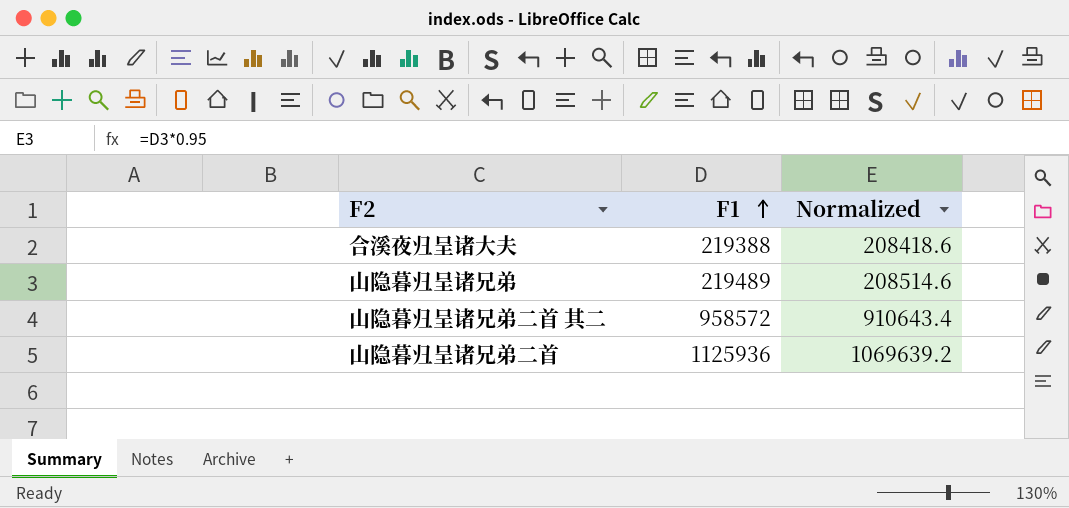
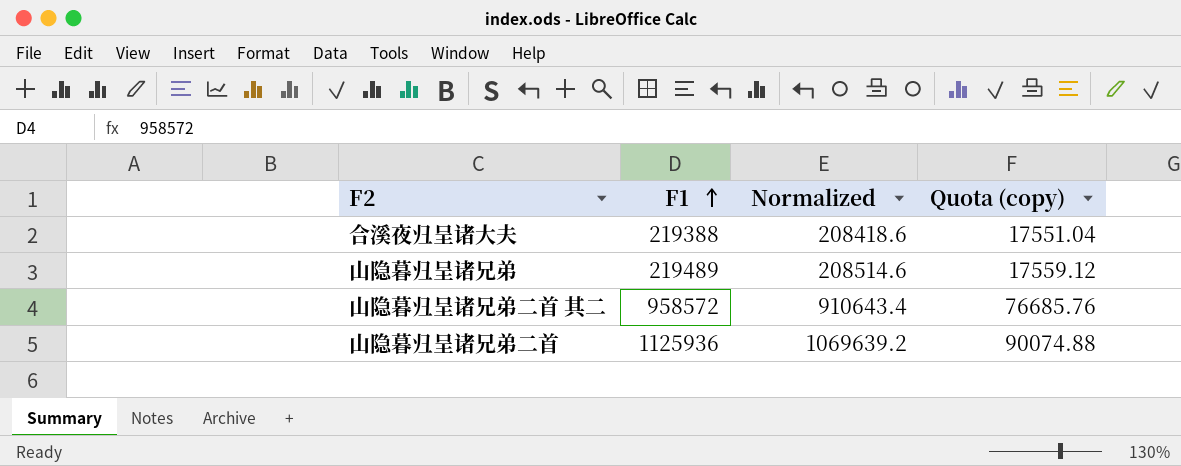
column Quota (copy) | formula: none -> [F1] * 0.08

